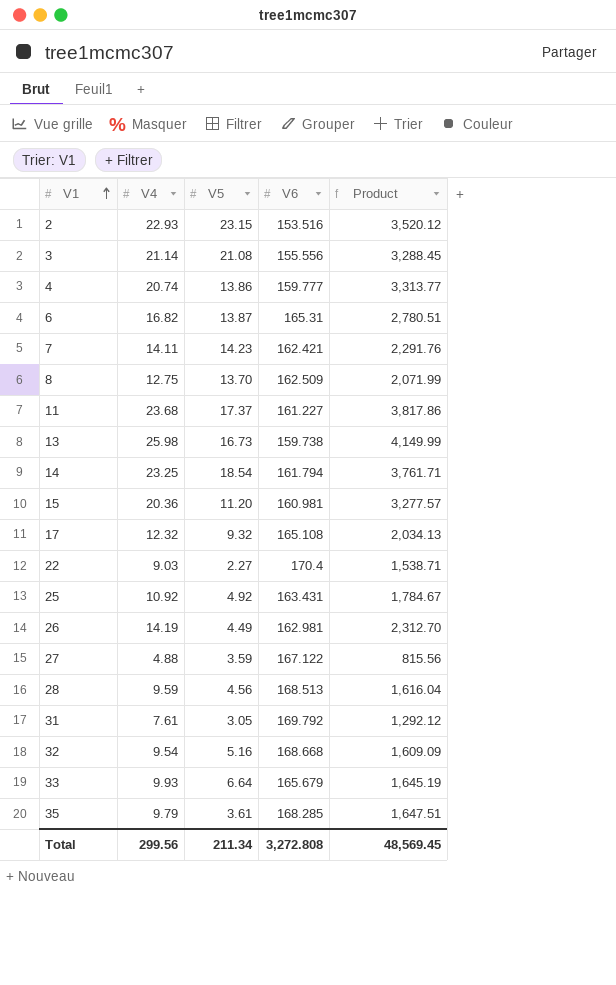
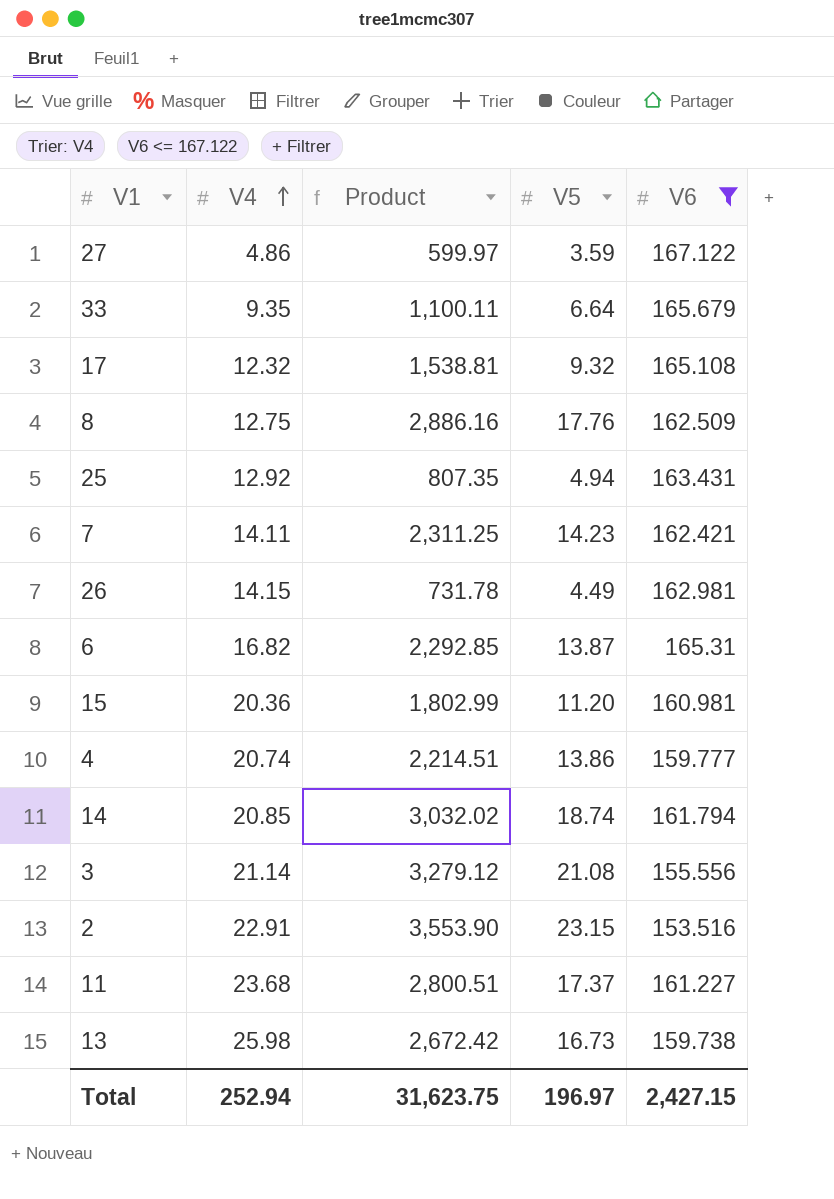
filter: none -> V6 <= 167.122
row order: V1 ascending -> V4 ascending
column Product | formula: [V4] * [V6] -> [V5] * [V6]
column Product | position: 5 -> 3
27 | V4: 4.88 -> 4.86
33 | V4: 9.93 -> 9.35
8 | V5: 13.70 -> 17.76
25 | V4: 10.92 -> 12.92
25 | V5: 4.92 -> 4.94
26 | V4: 14.19 -> 14.15
14 | V4: 23.25 -> 20.85
14 | V5: 18.54 -> 18.74
2 | V4: 22.93 -> 22.91
Total | V4: 299.56 -> 252.94
Total | Product: 48,569.45 -> 31,623.75
Total | V5: 211.34 -> 196.97
Total | V6: 3,272.808 -> 2,427.15

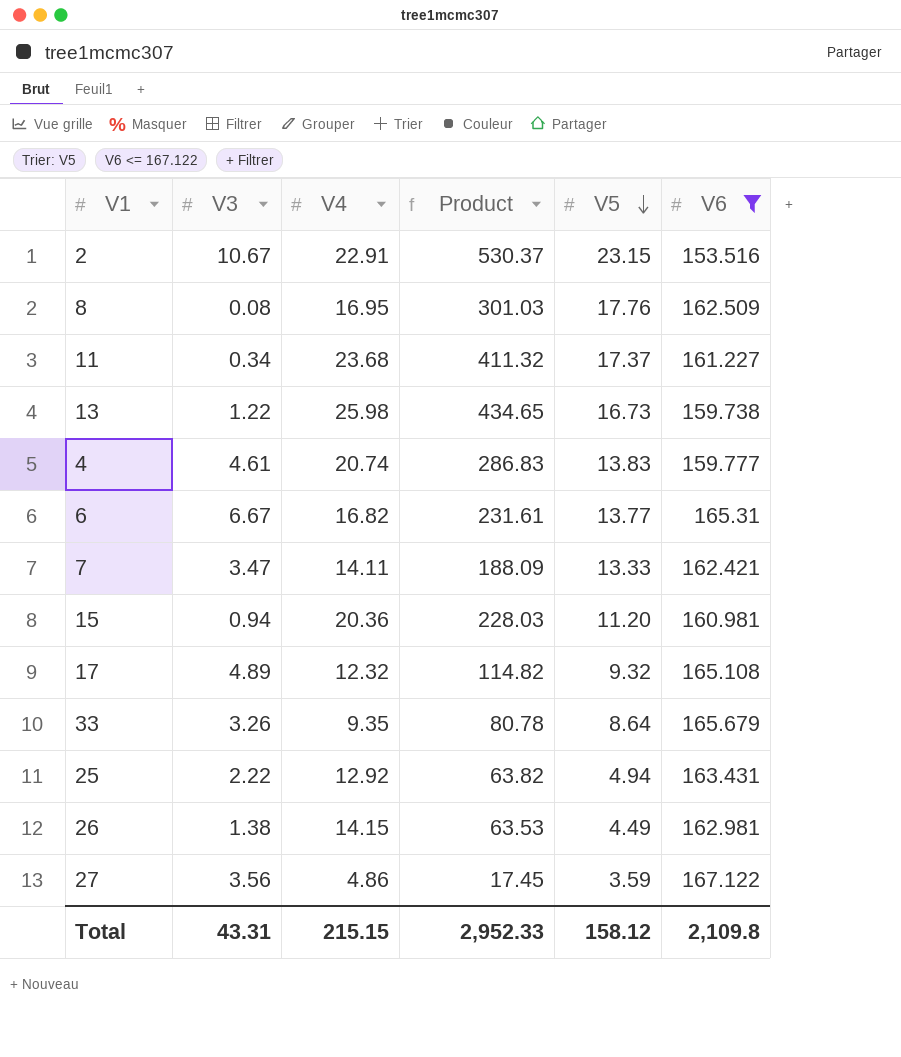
row order: V4 ascending -> V5 descending
column V3 | position: none -> 2
column Product | formula: [V5] * [V6] -> [V4] * [V5]
row 14: 20.85 | 3,032.02 | 18.74 | 161.794 -> none
row 3: 21.14 | 3,279.12 | 21.08 | 155.556 -> none
8 | V4: 12.75 -> 16.95
4 | V5: 13.86 -> 13.83
6 | V5: 13.87 -> 13.77
7 | V5: 14.23 -> 13.33
33 | V5: 6.64 -> 8.64
Total | V4: 252.94 -> 215.15
Total | Product: 31,623.75 -> 2,952.33
Total | V5: 196.97 -> 158.12
Total | V6: 2,427.15 -> 2,109.8

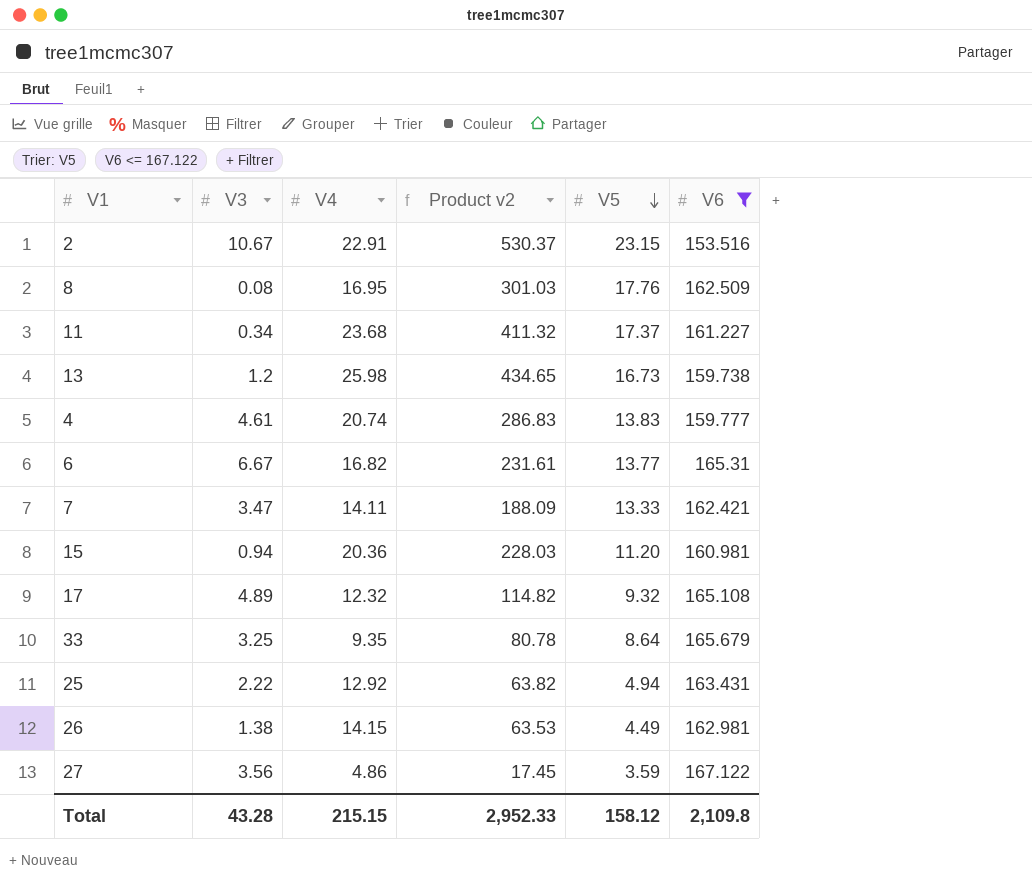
column name: Product -> Product v2
13 | V3: 1.22 -> 1.2
33 | V3: 3.26 -> 3.25
Total | V3: 43.31 -> 43.28

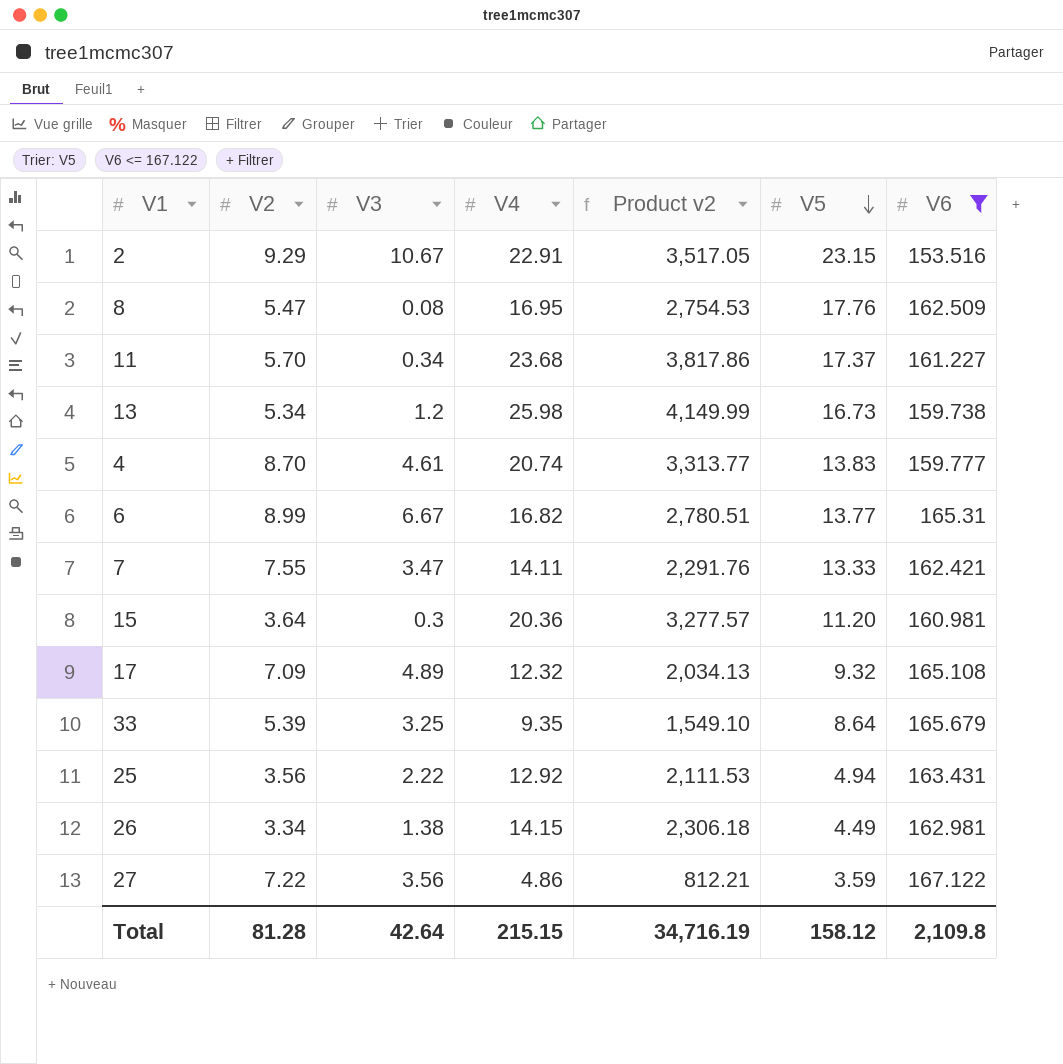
column V2 | position: none -> 2
column Product v2 | formula: [V4] * [V5] -> [V4] * [V6]
15 | V3: 0.94 -> 0.3
Total | V3: 43.28 -> 42.64
Total | Product v2: 2,952.33 -> 34,716.19

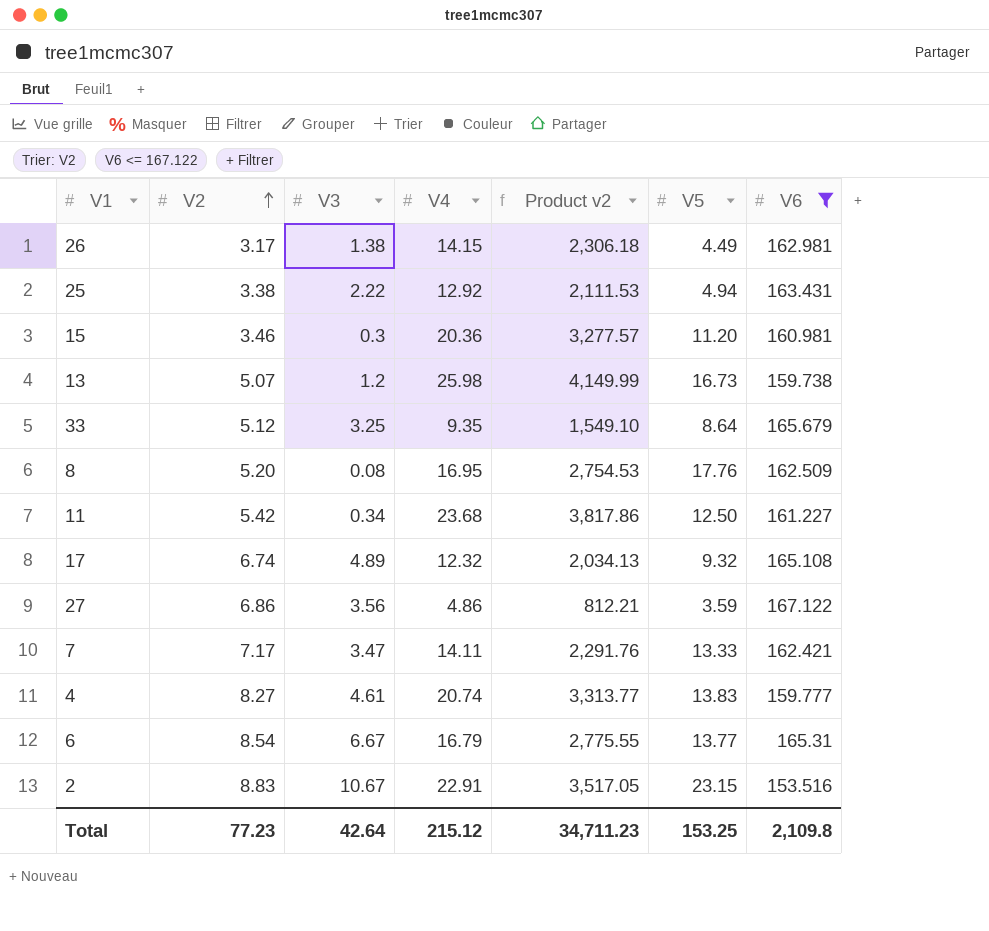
row order: V5 descending -> V2 ascending
26 | V2: 3.34 -> 3.17
25 | V2: 3.56 -> 3.38
15 | V2: 3.64 -> 3.46
13 | V2: 5.34 -> 5.07
33 | V2: 5.39 -> 5.12
8 | V2: 5.47 -> 5.20
11 | V2: 5.70 -> 5.42
11 | V5: 17.37 -> 12.50
17 | V2: 7.09 -> 6.74
27 | V2: 7.22 -> 6.86
7 | V2: 7.55 -> 7.17
4 | V2: 8.70 -> 8.27
6 | V2: 8.99 -> 8.54
6 | V4: 16.82 -> 16.79
6 | Product v2: 2,780.51 -> 2,775.55
2 | V2: 9.29 -> 8.83
Total | V2: 81.28 -> 77.23
Total | V4: 215.15 -> 215.12
Total | Product v2: 34,716.19 -> 34,711.23
Total | V5: 158.12 -> 153.25

